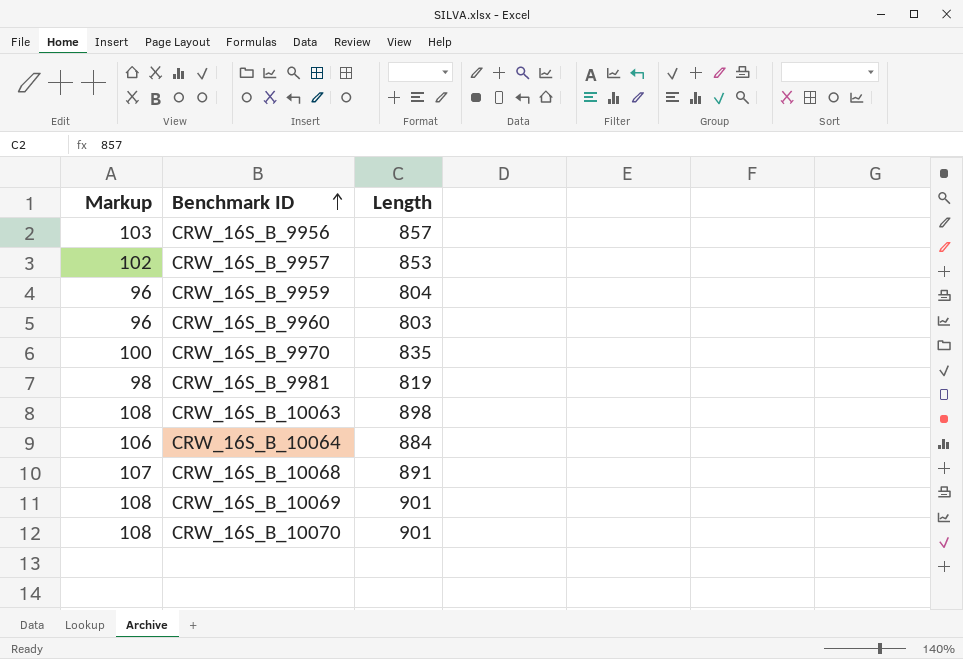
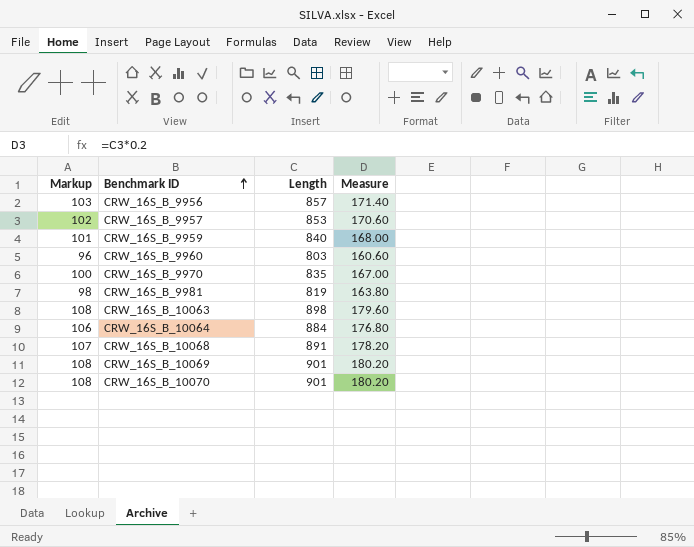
column Measure | formula: none -> [Length] * 0.2
CRW_16S_B_9959 | Markup: 96 -> 101
CRW_16S_B_9959 | Length: 804 -> 840

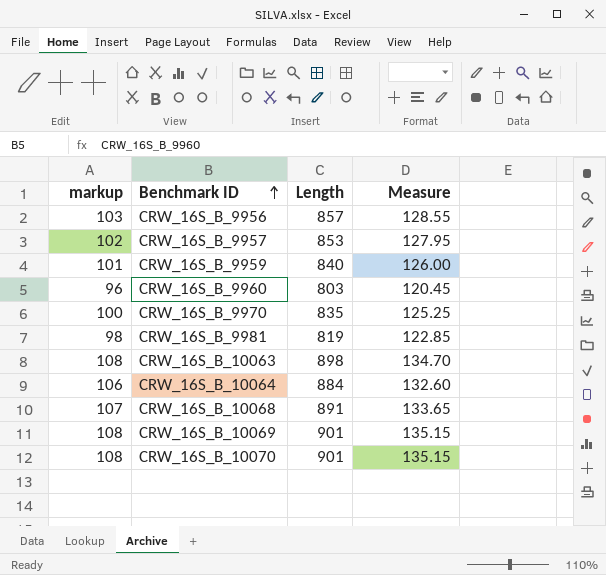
column name: Markup -> markup
column Measure | formula: [Length] * 0.2 -> [Length] * 0.15

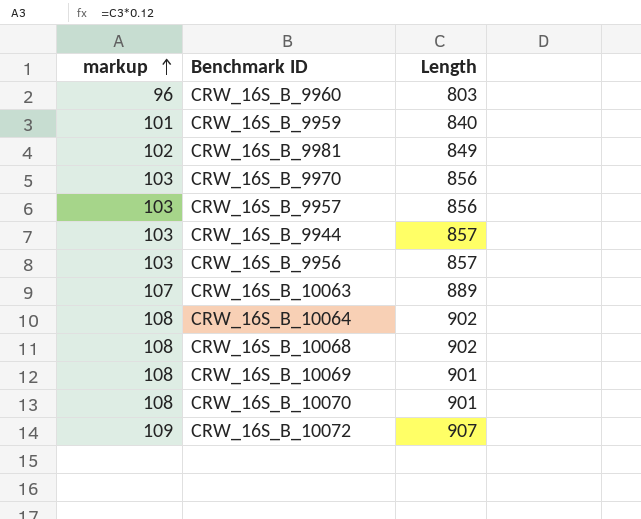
row order: Benchmark ID ascending -> markup ascending
column Measure | formula: [Length] * 0.15 -> none
CRW_16S_B_9981 | markup: 98 -> 102
CRW_16S_B_9981 | Length: 819 -> 849
CRW_16S_B_9970 | markup: 100 -> 103
CRW_16S_B_9970 | Length: 835 -> 856
CRW_16S_B_9957 | markup: 102 -> 103
CRW_16S_B_9957 | Length: 853 -> 856
row CRW_16S_B_9944: none -> 103 | 857
CRW_16S_B_10063 | markup: 108 -> 107
CRW_16S_B_10063 | Length: 898 -> 889
CRW_16S_B_10064 | markup: 106 -> 108
CRW_16S_B_10064 | Length: 884 -> 902
CRW_16S_B_10068 | markup: 107 -> 108
CRW_16S_B_10068 | Length: 891 -> 902
row CRW_16S_B_10072: none -> 109 | 907

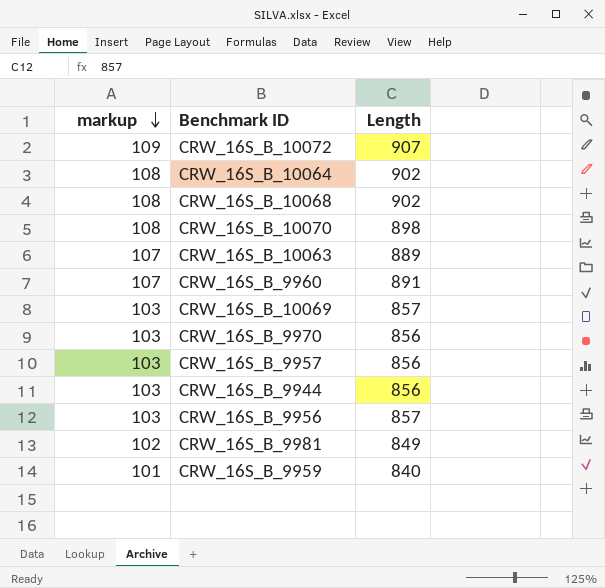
row order: markup ascending -> markup descending
CRW_16S_B_10070 | Length: 901 -> 898
CRW_16S_B_9960 | markup: 96 -> 107
CRW_16S_B_9960 | Length: 803 -> 891
CRW_16S_B_10069 | markup: 108 -> 103
CRW_16S_B_10069 | Length: 901 -> 857
CRW_16S_B_9944 | Length: 857 -> 856

